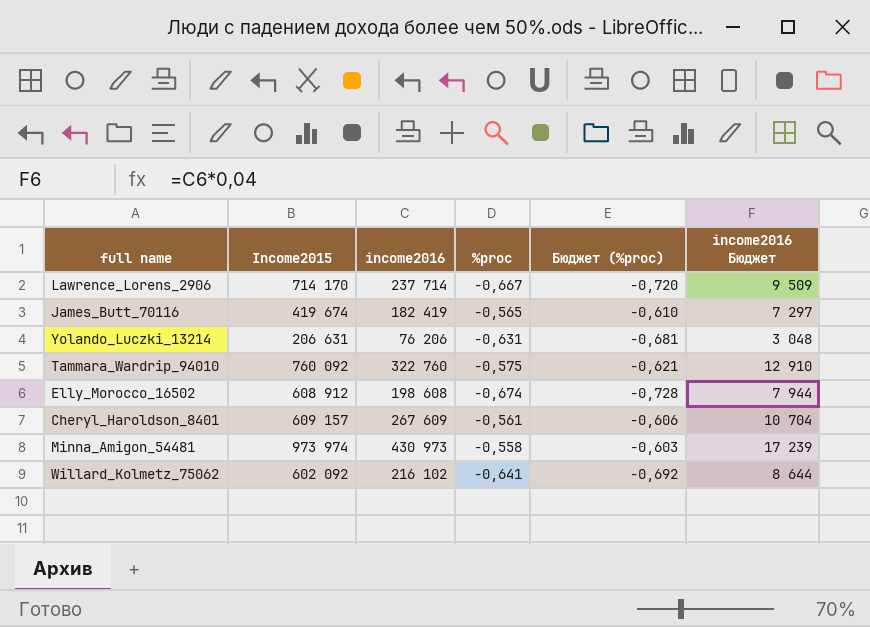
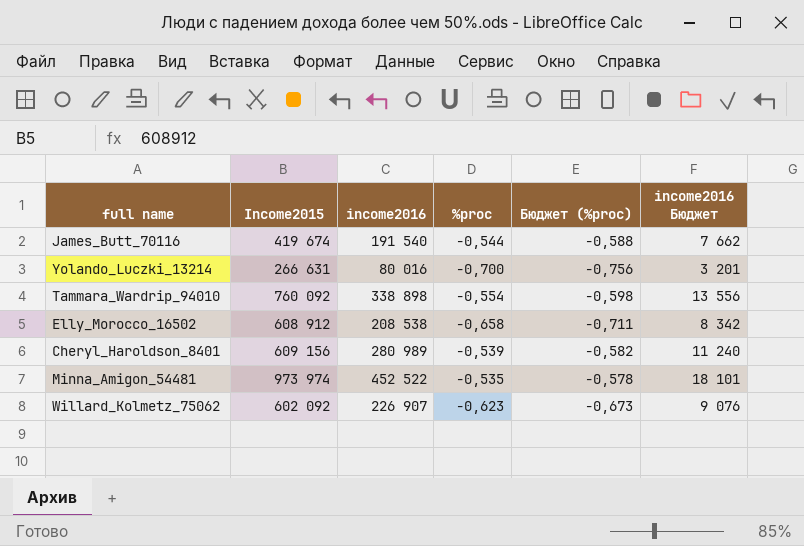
row Lawrence_Lorens_2906: 714 170 | 237 714 | -0,667 | -0,720 | 9 509 -> none
James_Butt_70116 | income2016: 182 419 -> 191 540
James_Butt_70116 | %proc: -0,565 -> -0,544
James_Butt_70116 | Бюджет (%proc): -0,610 -> -0,588
James_Butt_70116 | income2016 Бюджет: 7 297 -> 7 662
Yolando_Luczki_13214 | Income2015: 206 631 -> 266 631
Yolando_Luczki_13214 | income2016: 76 206 -> 80 016
Yolando_Luczki_13214 | %proc: -0,631 -> -0,700
Yolando_Luczki_13214 | Бюджет (%proc): -0,681 -> -0,756
Yolando_Luczki_13214 | income2016 Бюджет: 3 048 -> 3 201
Tammara_Wardrip_94010 | income2016: 322 760 -> 338 898
Tammara_Wardrip_94010 | %proc: -0,575 -> -0,554
Tammara_Wardrip_94010 | Бюджет (%proc): -0,621 -> -0,598
Tammara_Wardrip_94010 | income2016 Бюджет: 12 910 -> 13 556
Elly_Morocco_16502 | income2016: 198 608 -> 208 538
Elly_Morocco_16502 | %proc: -0,674 -> -0,658
Elly_Morocco_16502 | Бюджет (%proc): -0,728 -> -0,711
Elly_Morocco_16502 | income2016 Бюджет: 7 944 -> 8 342
Cheryl_Haroldson_8401 | Income2015: 609 157 -> 609 156
Cheryl_Haroldson_8401 | income2016: 267 609 -> 280 989
Cheryl_Haroldson_8401 | %proc: -0,561 -> -0,539
Cheryl_Haroldson_8401 | Бюджет (%proc): -0,606 -> -0,582
Cheryl_Haroldson_8401 | income2016 Бюджет: 10 704 -> 11 240
Minna_Amigon_54481 | income2016: 430 973 -> 452 522
Minna_Amigon_54481 | %proc: -0,558 -> -0,535
Minna_Amigon_54481 | Бюджет (%proc): -0,603 -> -0,578
Minna_Amigon_54481 | income2016 Бюджет: 17 239 -> 18 101
Willard_Kolmetz_75062 | income2016: 216 102 -> 226 907
Willard_Kolmetz_75062 | %proc: -0,641 -> -0,623
Willard_Kolmetz_75062 | Бюджет (%proc): -0,692 -> -0,673
Willard_Kolmetz_75062 | income2016 Бюджет: 8 644 -> 9 076

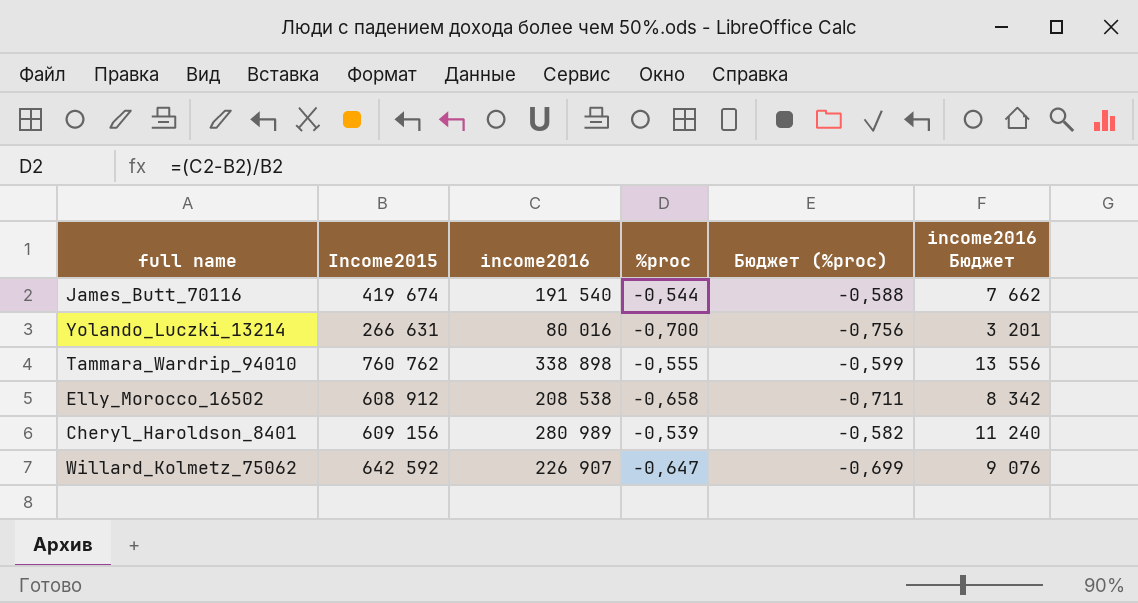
row Minna_Amigon_54481: 973 974 | 452 522 | -0,535 | -0,578 | 18 101 -> none
Tammara_Wardrip_94010 | Income2015: 760 092 -> 760 762
Tammara_Wardrip_94010 | %proc: -0,554 -> -0,555
Tammara_Wardrip_94010 | Бюджет (%proc): -0,598 -> -0,599
Willard_Kolmetz_75062 | Income2015: 602 092 -> 642 592
Willard_Kolmetz_75062 | %proc: -0,623 -> -0,647
Willard_Kolmetz_75062 | Бюджет (%proc): -0,673 -> -0,699

